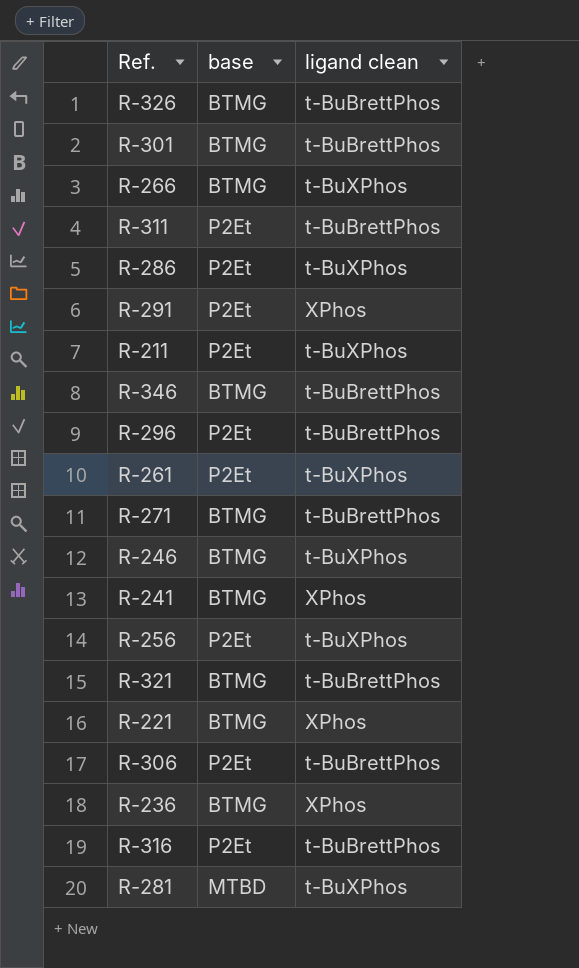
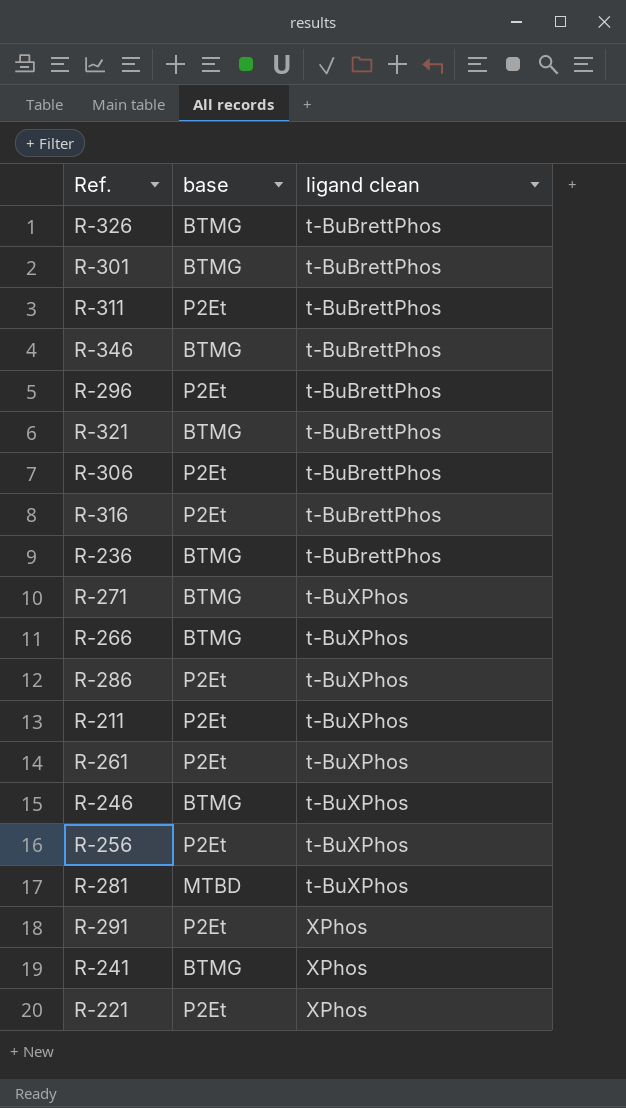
row order: none -> ligand clean ascending
R-236 | ligand clean: XPhos -> t-BuBrettPhos
R-271 | ligand clean: t-BuBrettPhos -> t-BuXPhos
R-221 | base: BTMG -> P2Et

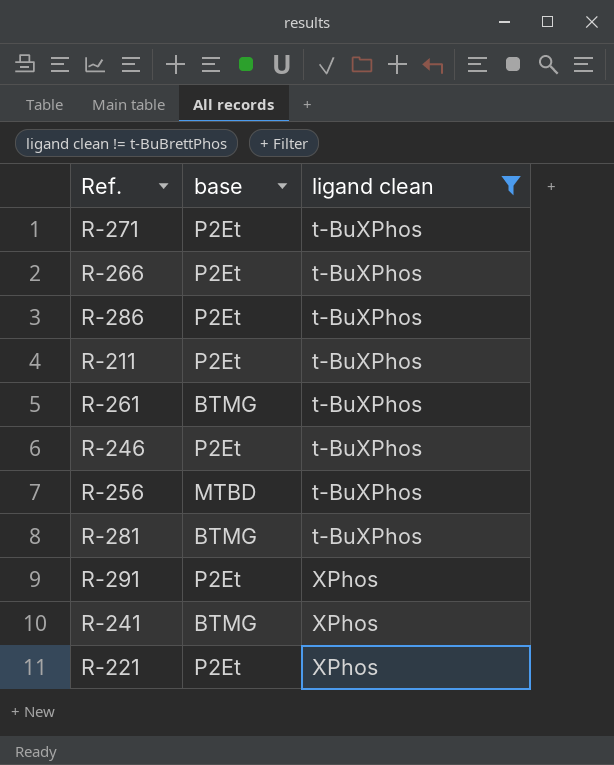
filter: none -> ligand clean != t-BuBrettPhos
R-271 | base: BTMG -> P2Et
R-266 | base: BTMG -> P2Et
R-261 | base: P2Et -> BTMG
R-246 | base: BTMG -> P2Et
R-256 | base: P2Et -> MTBD
R-281 | base: MTBD -> BTMG

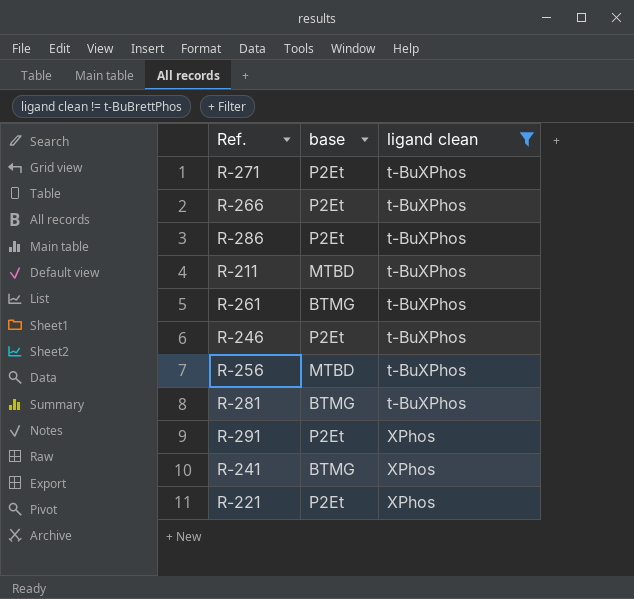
R-211 | base: P2Et -> MTBD

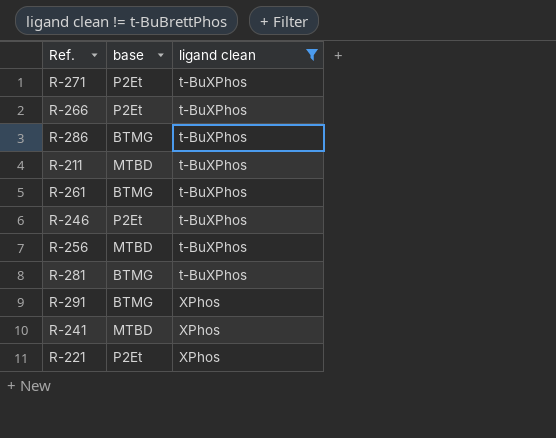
R-286 | base: P2Et -> BTMG
R-291 | base: P2Et -> BTMG
R-241 | base: BTMG -> MTBD

